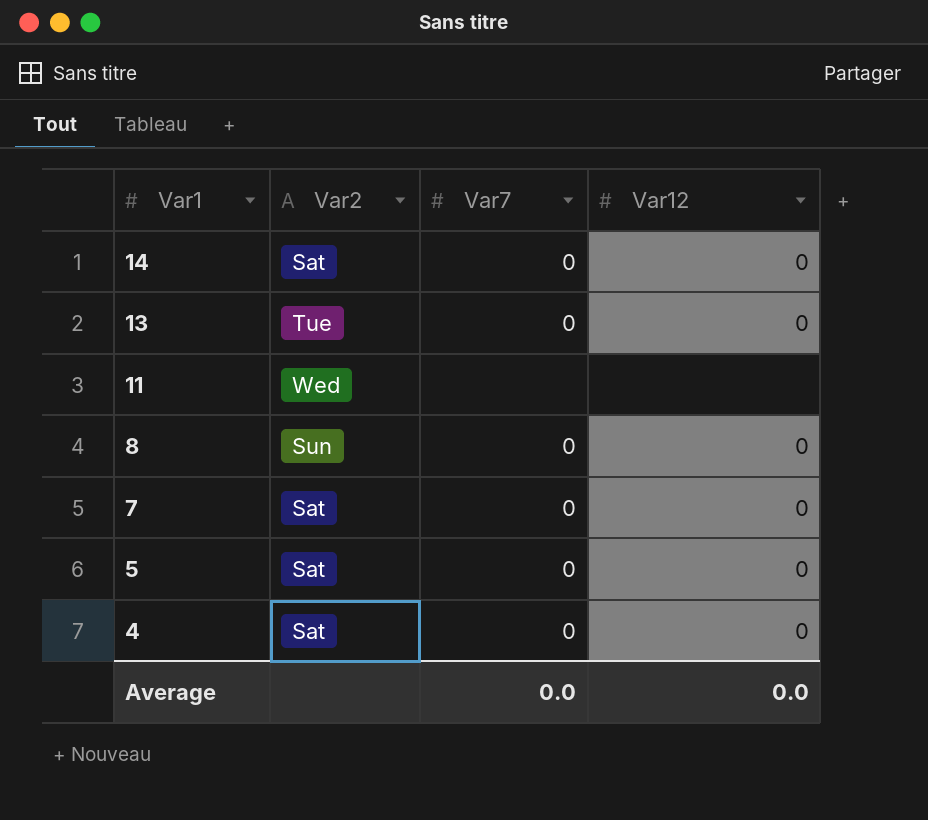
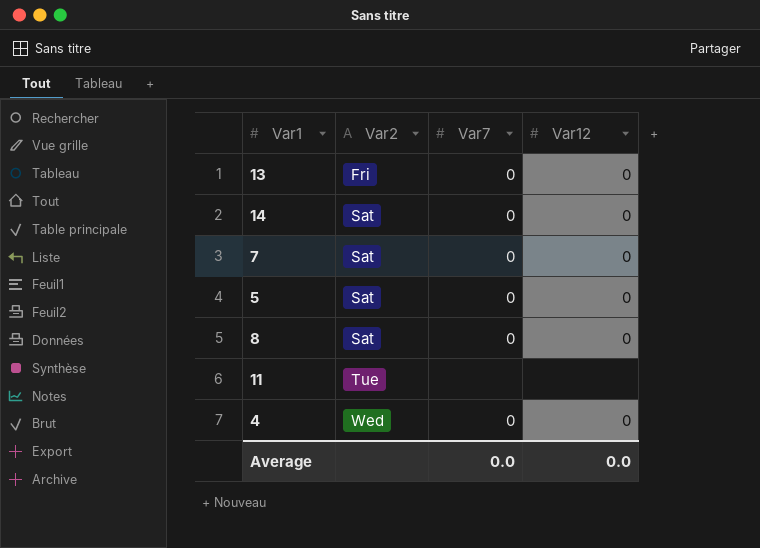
row order: Var1 descending -> Var2 ascending
13 | Var2: Tue -> Fri
8 | Var2: Sun -> Sat
11 | Var2: Wed -> Tue
4 | Var2: Sat -> Wed

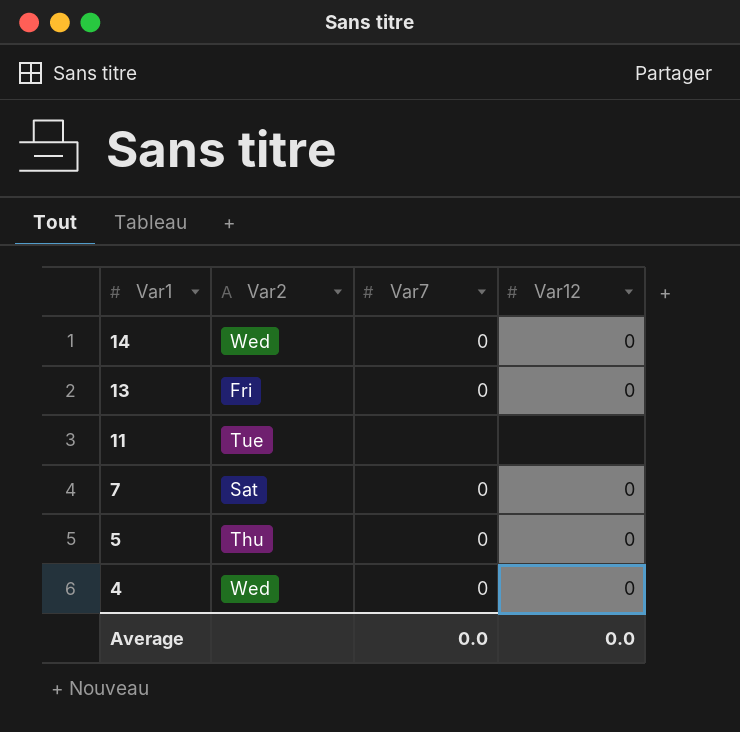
row order: Var2 ascending -> Var1 descending
row 8: Sat | 0 | 0 -> none
14 | Var2: Sat -> Wed
5 | Var2: Sat -> Thu

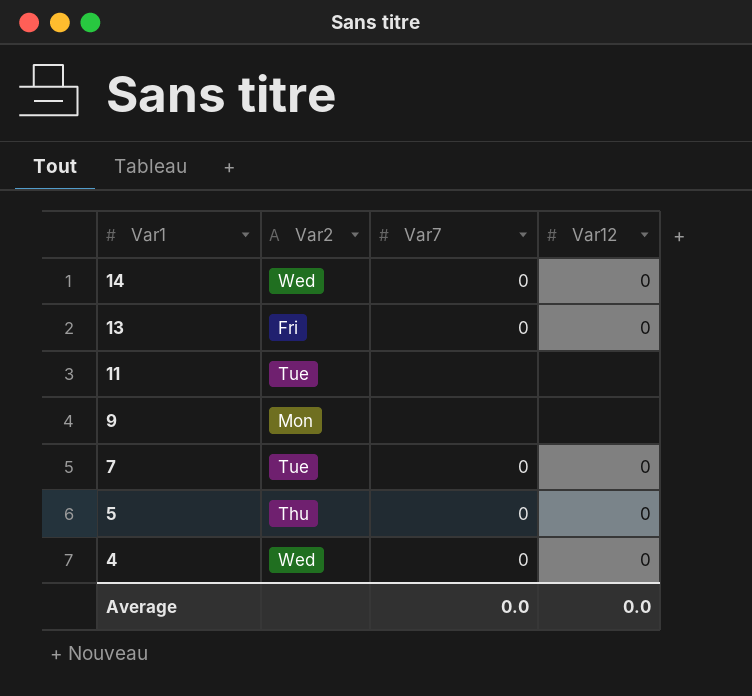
row 9: none -> Mon | none | none
7 | Var2: Sat -> Tue

